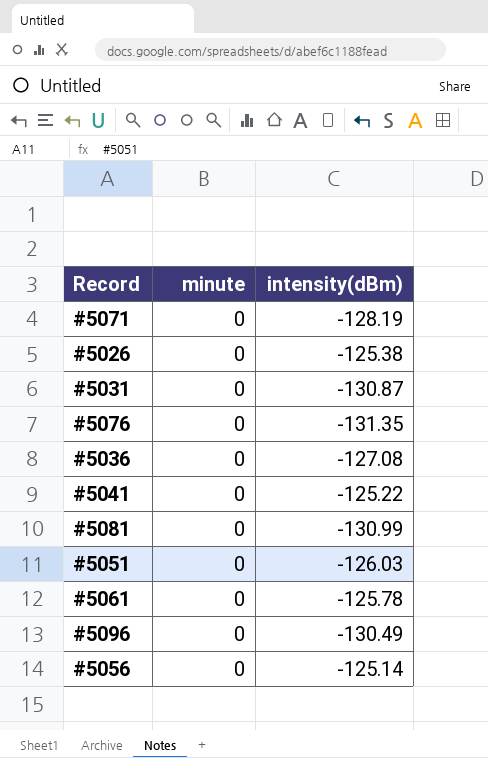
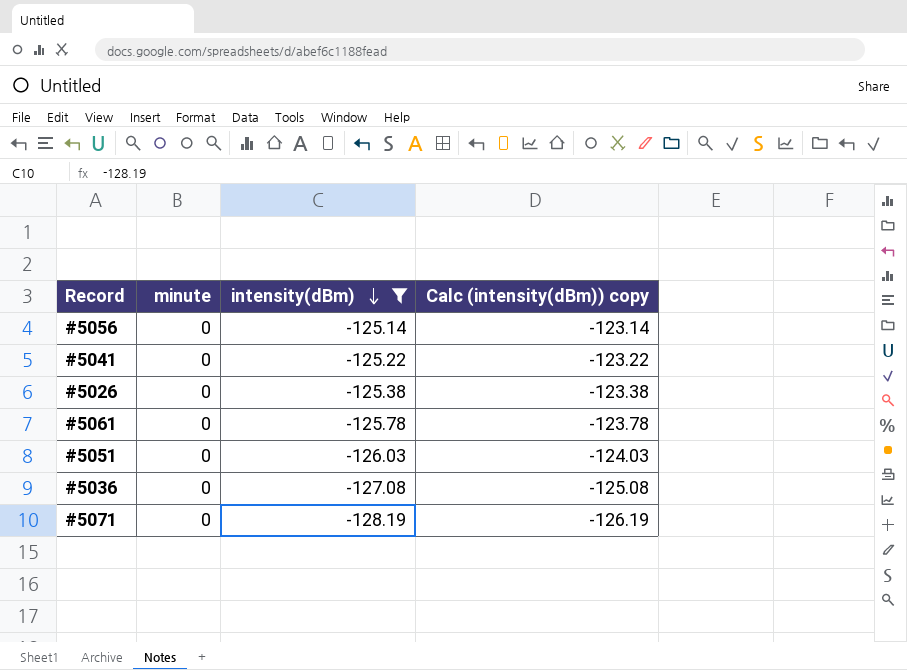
filter: none -> intensity(dBm) >= -128.19
row order: none -> intensity(dBm) descending
column Calc (intensity(dBm)) copy | formula: none -> [intensity(dBm)] + 2

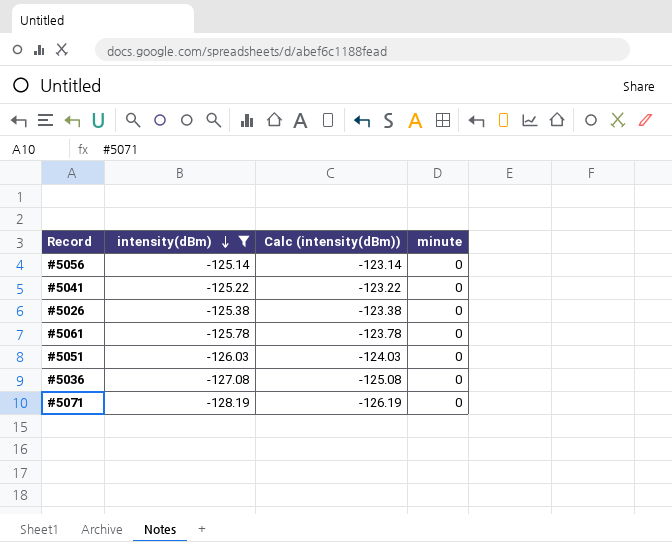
column name: Calc (intensity(dBm)) copy -> Calc (intensity(dBm))
column minute | position: 2 -> 4

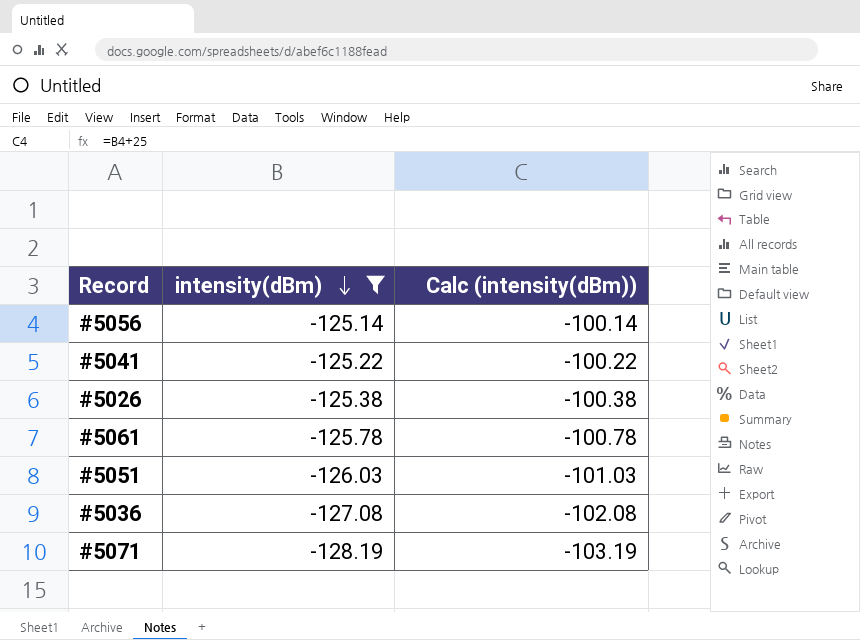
column minute | position: 4 -> none
column Calc (intensity(dBm)) | formula: [intensity(dBm)] + 2 -> [intensity(dBm)] + 25

